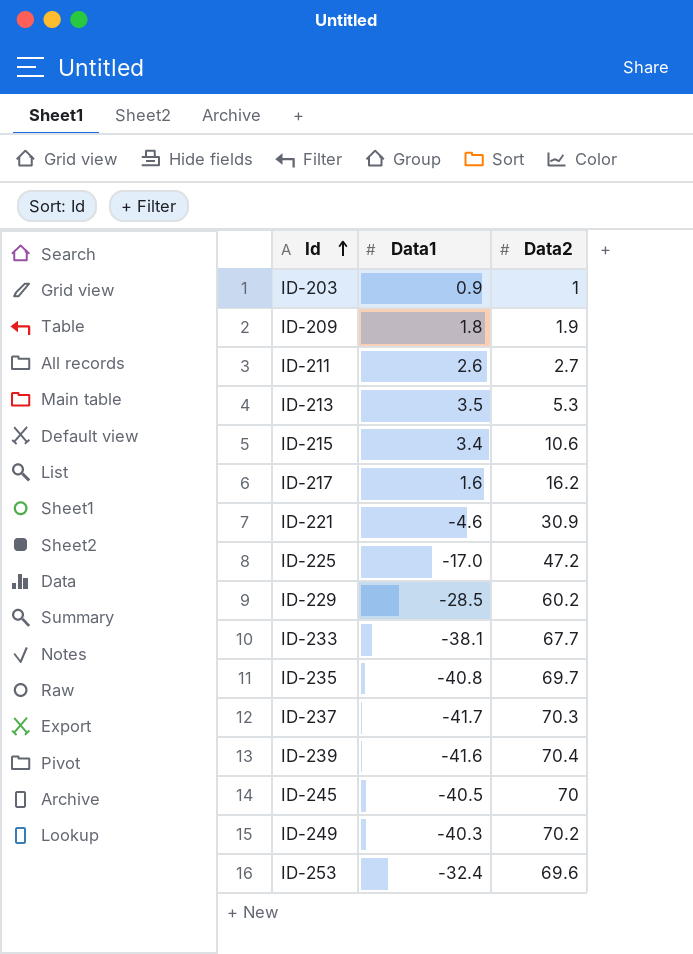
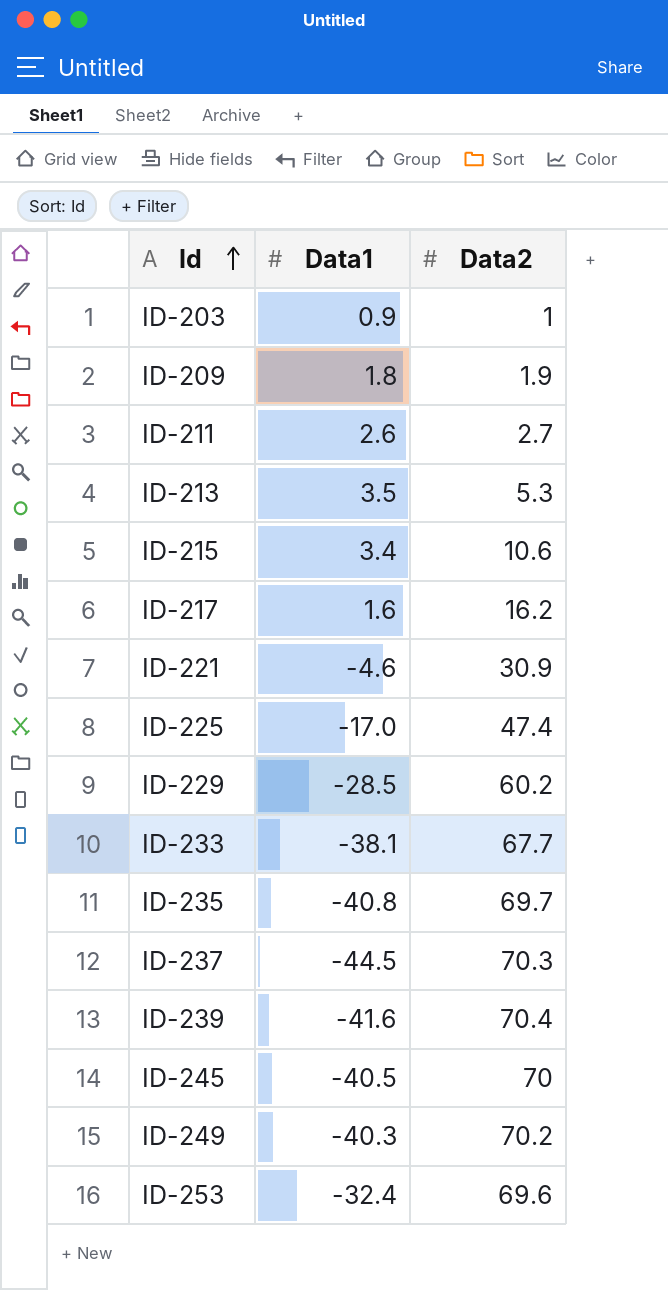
ID-225 | Data2: 47.2 -> 47.4
ID-237 | Data1: -41.7 -> -44.5

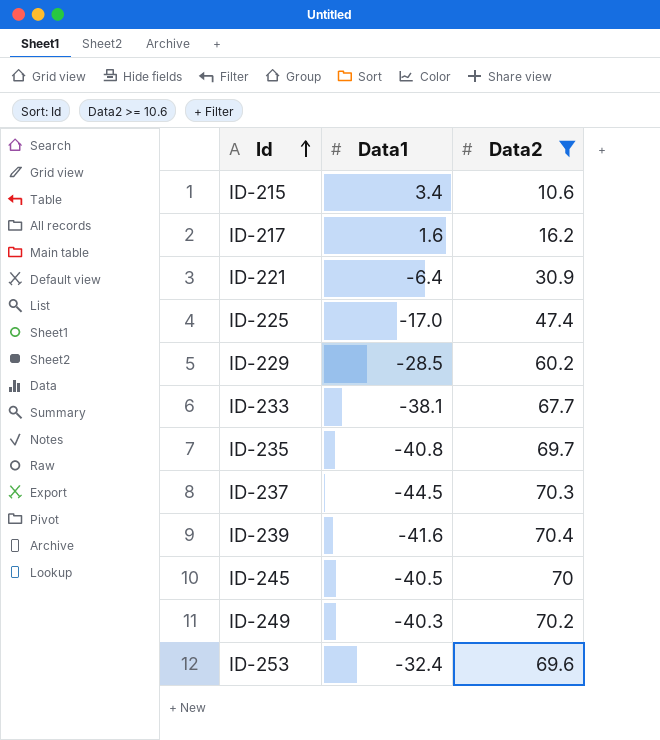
filter: none -> Data2 >= 10.6
ID-221 | Data1: -4.6 -> -6.4

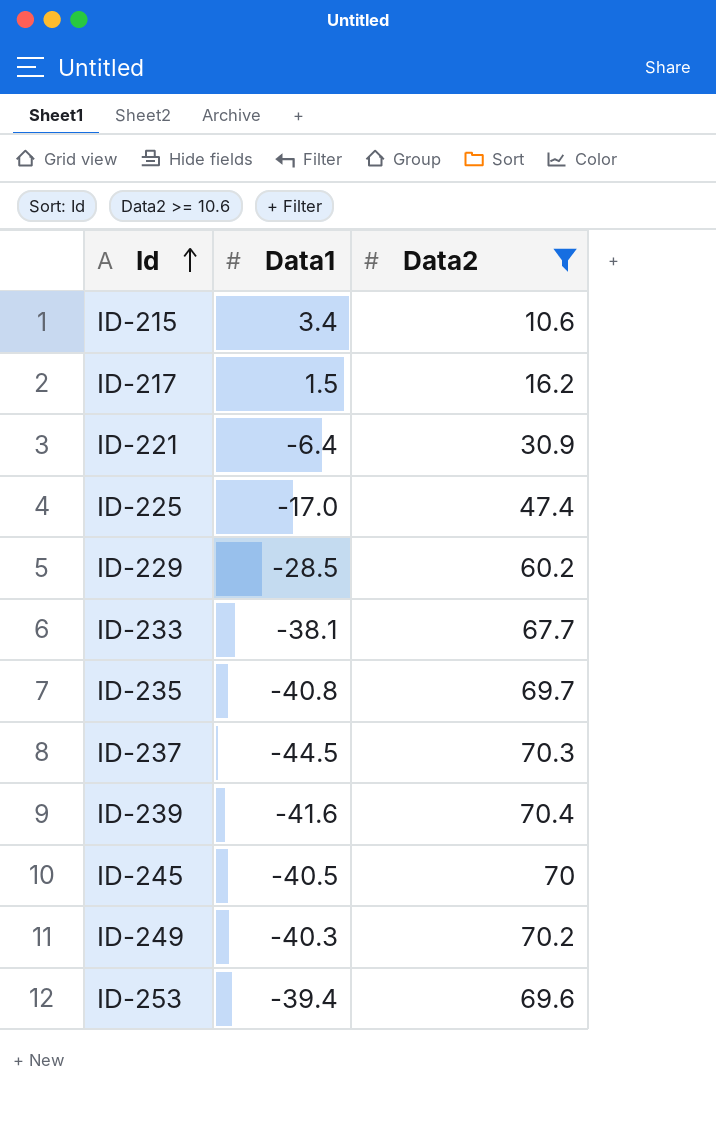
ID-217 | Data1: 1.6 -> 1.5
ID-253 | Data1: -32.4 -> -39.4

